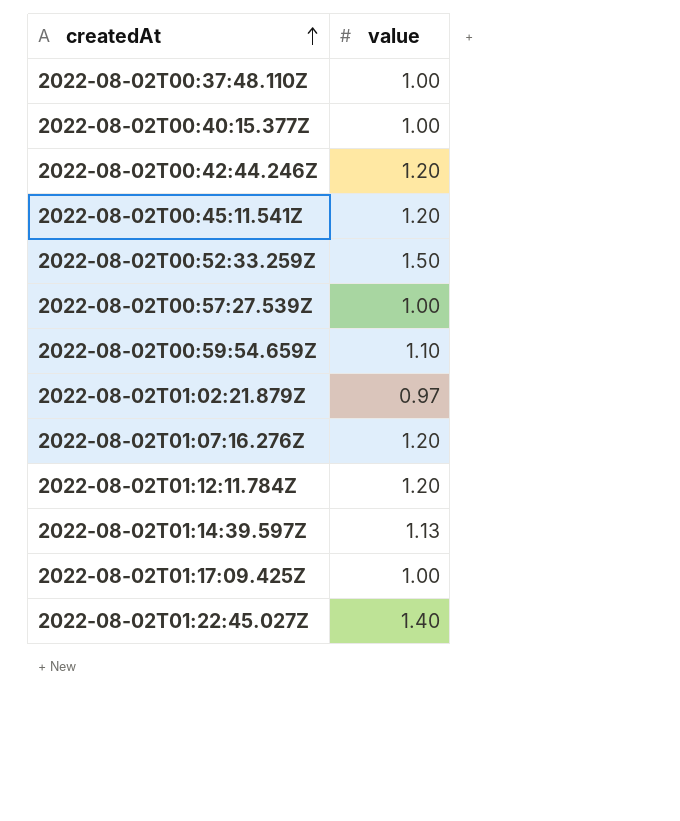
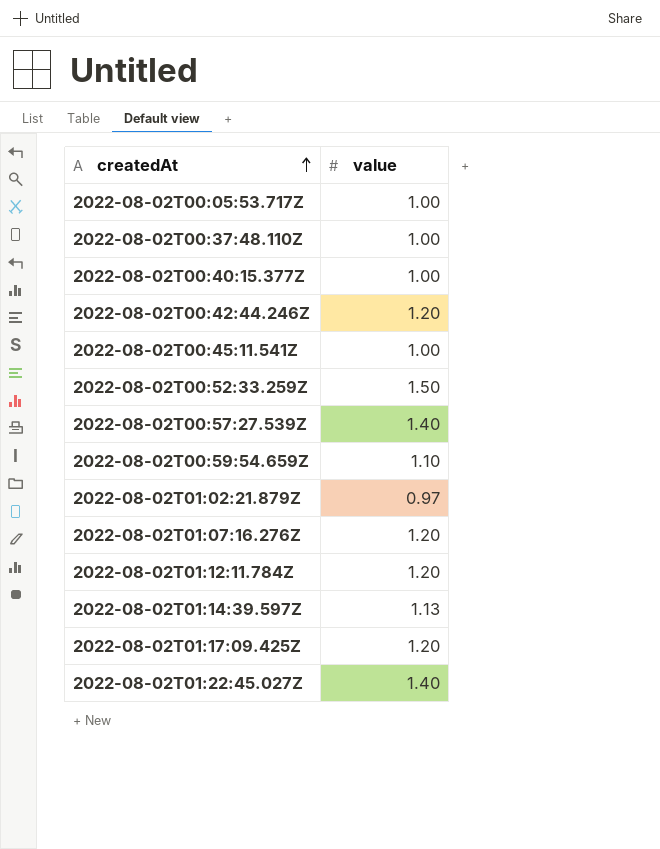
row 2022-08-02T00:05:53.717Z: none -> 1.00
2022-08-02T00:45:11.541Z | value: 1.20 -> 1.00
2022-08-02T00:57:27.539Z | value: 1.00 -> 1.40
2022-08-02T01:17:09.425Z | value: 1.00 -> 1.20

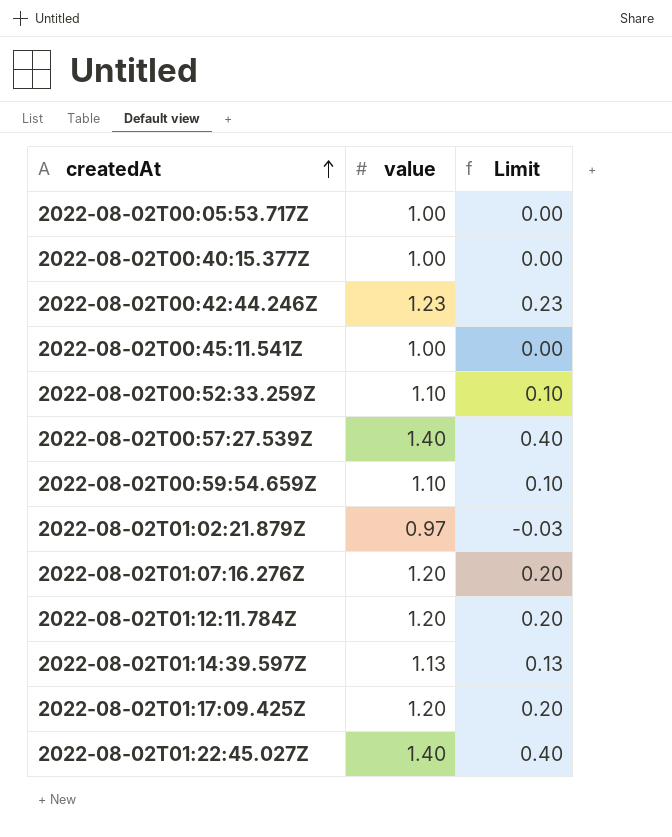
column Limit | formula: none -> [value] - 1
row 2022-08-02T00:37:48.110Z: 1.00 -> none
2022-08-02T00:42:44.246Z | value: 1.20 -> 1.23
2022-08-02T00:52:33.259Z | value: 1.50 -> 1.10

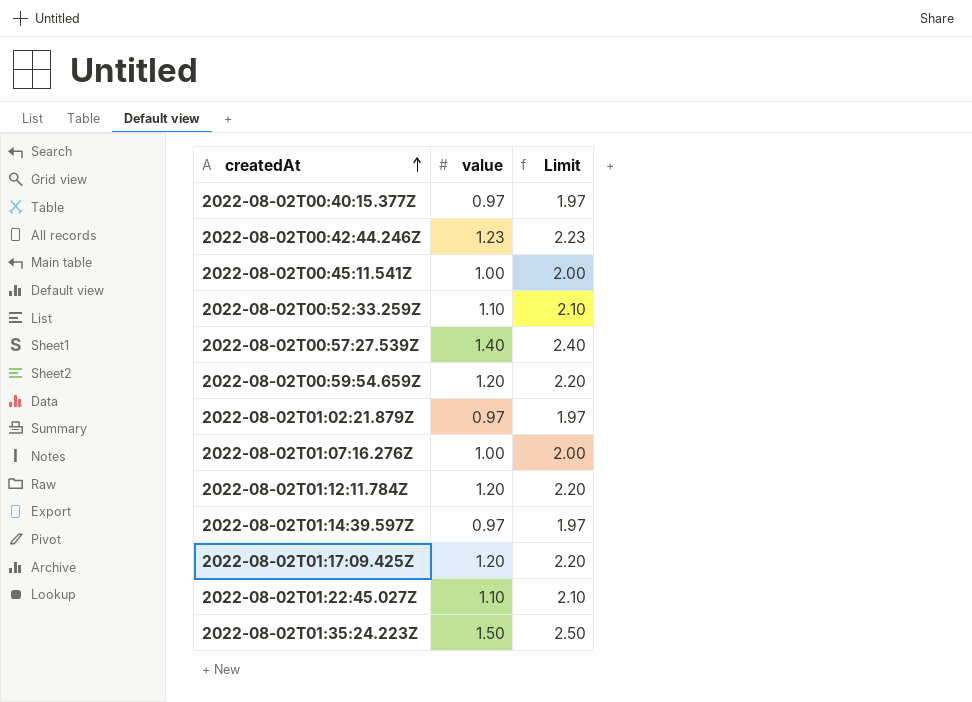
column Limit | formula: [value] - 1 -> [value] + 1
row 2022-08-02T00:05:53.717Z: 1.00 | 0.00 -> none
2022-08-02T00:40:15.377Z | value: 1.00 -> 0.97
2022-08-02T00:59:54.659Z | value: 1.10 -> 1.20
2022-08-02T01:07:16.276Z | value: 1.20 -> 1.00
2022-08-02T01:14:39.597Z | value: 1.13 -> 0.97
2022-08-02T01:22:45.027Z | value: 1.40 -> 1.10
row 2022-08-02T01:35:24.223Z: none -> 1.50 | 2.50

